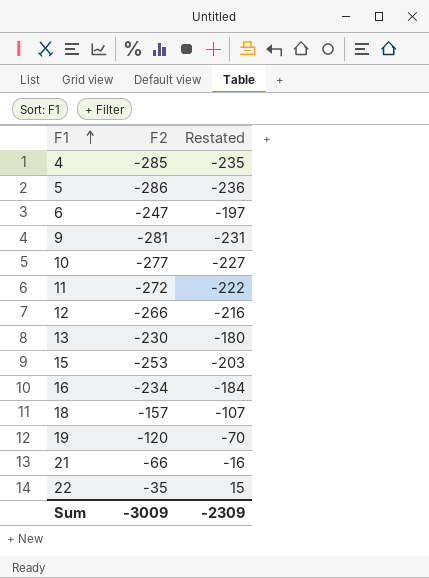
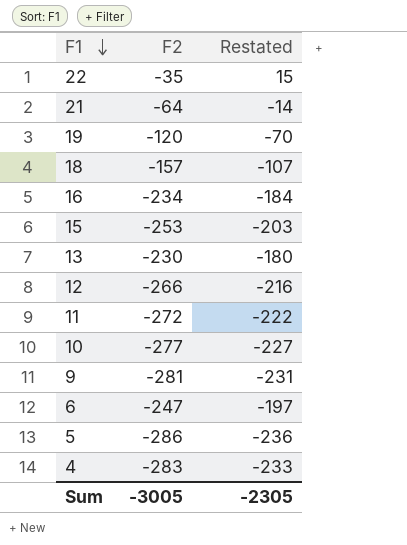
row order: F1 ascending -> F1 descending
21 | F2: -66 -> -64
21 | Restated: -16 -> -14
4 | F2: -285 -> -283
4 | Restated: -235 -> -233
Sum | F2: -3009 -> -3005
Sum | Restated: -2309 -> -2305

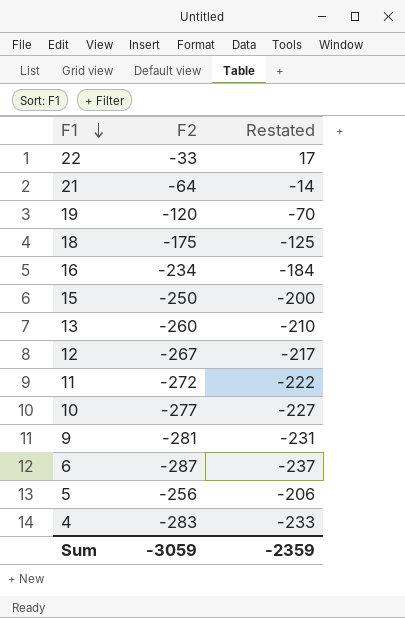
22 | F2: -35 -> -33
22 | Restated: 15 -> 17
18 | F2: -157 -> -175
18 | Restated: -107 -> -125
15 | F2: -253 -> -250
15 | Restated: -203 -> -200
13 | F2: -230 -> -260
13 | Restated: -180 -> -210
12 | F2: -266 -> -267
12 | Restated: -216 -> -217
6 | F2: -247 -> -287
6 | Restated: -197 -> -237
5 | F2: -286 -> -256
5 | Restated: -236 -> -206
Sum | F2: -3005 -> -3059
Sum | Restated: -2305 -> -2359

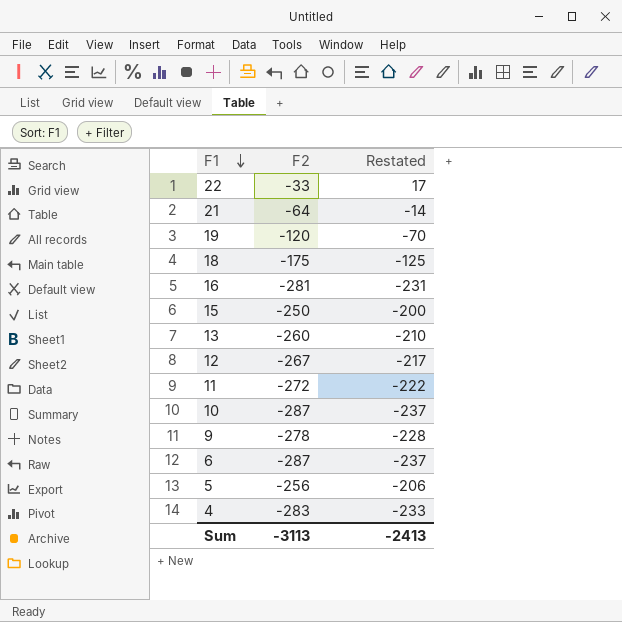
16 | F2: -234 -> -281
16 | Restated: -184 -> -231
10 | F2: -277 -> -287
10 | Restated: -227 -> -237
9 | F2: -281 -> -278
9 | Restated: -231 -> -228
Sum | F2: -3059 -> -3113
Sum | Restated: -2359 -> -2413

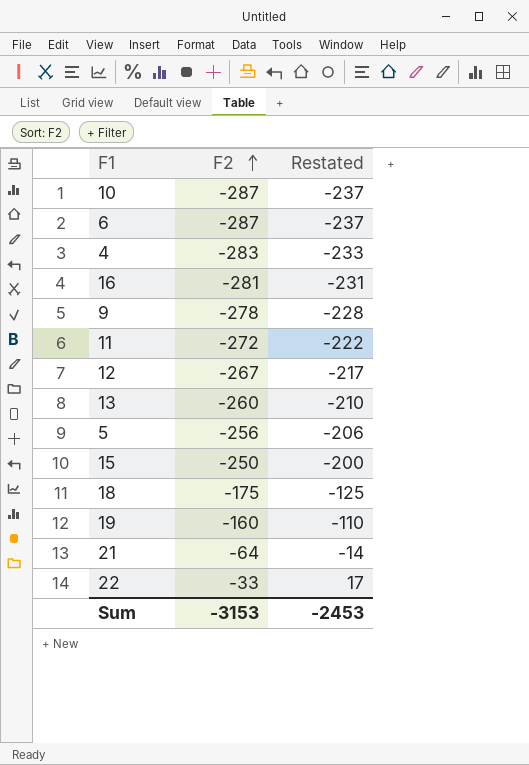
row order: F1 descending -> F2 ascending
19 | F2: -120 -> -160
19 | Restated: -70 -> -110
Sum | F2: -3113 -> -3153
Sum | Restated: -2413 -> -2453

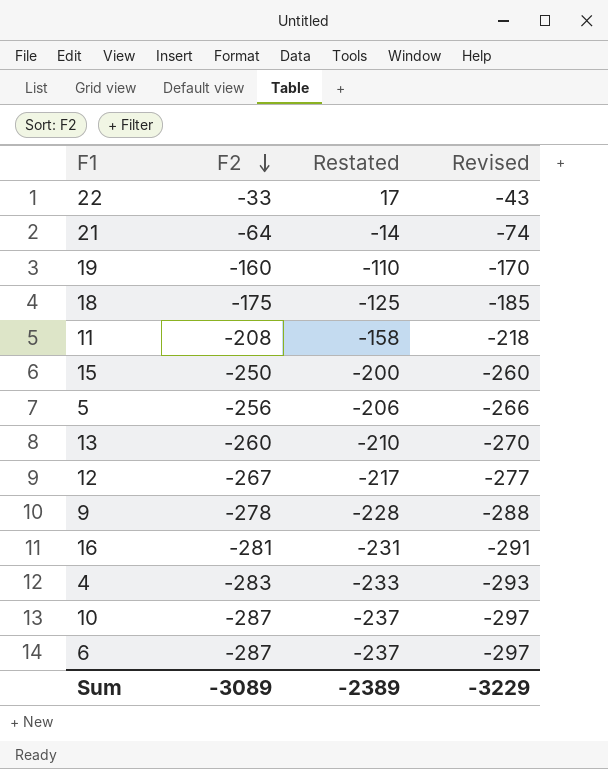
row order: F2 ascending -> F2 descending
column Revised | formula: none -> [F2] - 10
11 | F2: -272 -> -208
11 | Restated: -222 -> -158
Sum | F2: -3153 -> -3089
Sum | Restated: -2453 -> -2389

